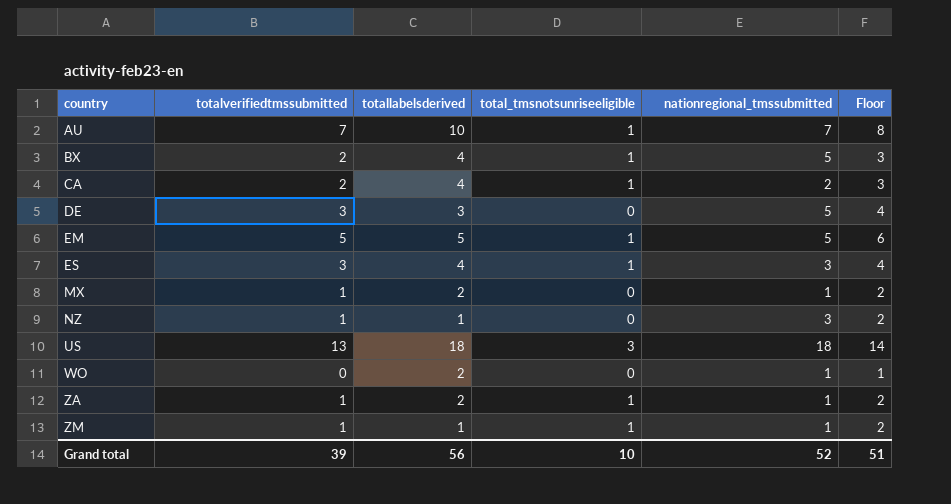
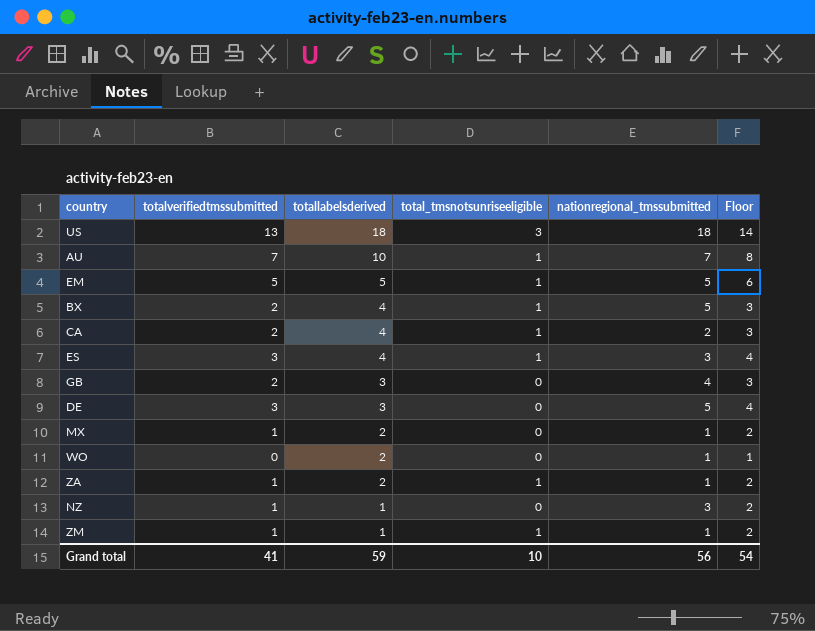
row order: country ascending -> totallabelsderived descending
row GB: none -> 2 | 3 | 0 | 4 | 3
Grand total | totalverifiedtmssubmitted: 39 -> 41
Grand total | totallabelsderived: 56 -> 59
Grand total | nationregional_tmssubmitted: 52 -> 56
Grand total | Floor: 51 -> 54

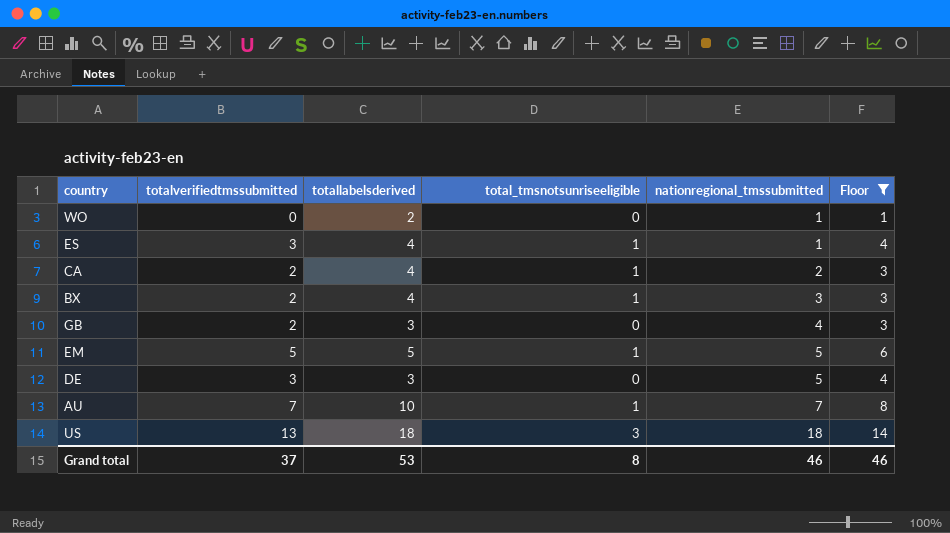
filter: none -> Floor != 2
row order: totallabelsderived descending -> nationregional_tmssubmitted ascending
ES | nationregional_tmssubmitted: 3 -> 1
BX | nationregional_tmssubmitted: 5 -> 3
Grand total | totalverifiedtmssubmitted: 41 -> 37
Grand total | totallabelsderived: 59 -> 53
Grand total | total_tmsnotsunriseeligible: 10 -> 8
Grand total | nationregional_tmssubmitted: 56 -> 46
Grand total | Floor: 54 -> 46

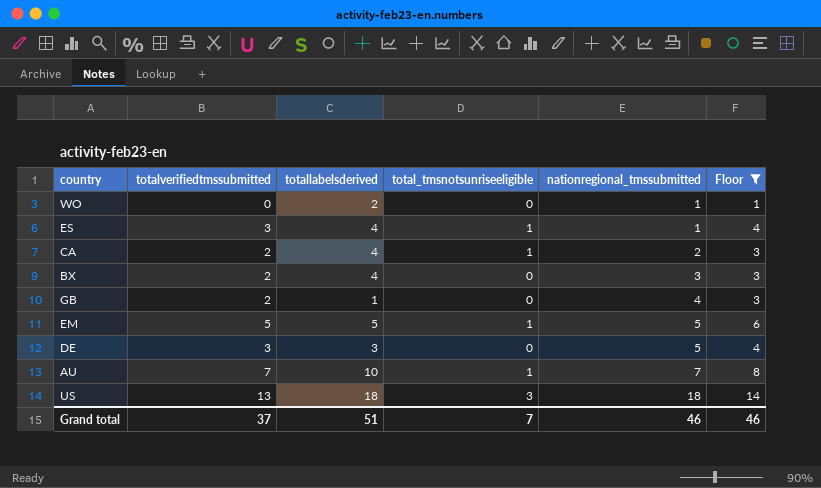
BX | total_tmsnotsunriseeligible: 1 -> 0
GB | totallabelsderived: 3 -> 1
Grand total | totallabelsderived: 53 -> 51
Grand total | total_tmsnotsunriseeligible: 8 -> 7

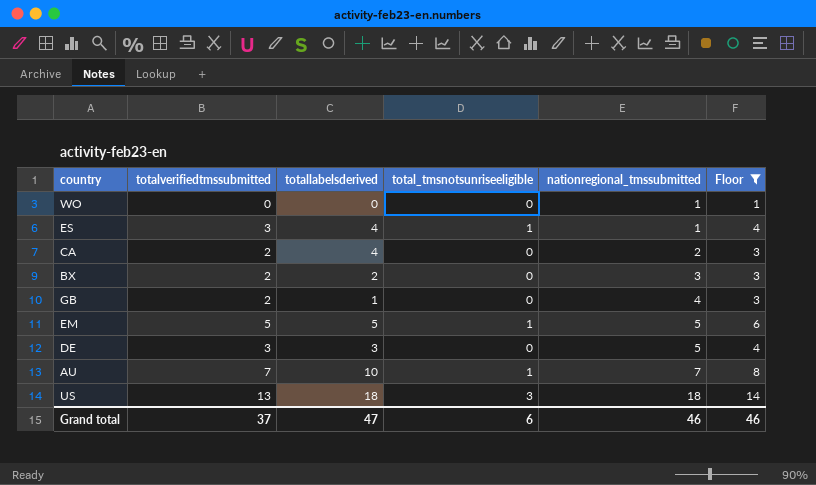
WO | totallabelsderived: 2 -> 0
CA | total_tmsnotsunriseeligible: 1 -> 0
BX | totallabelsderived: 4 -> 2
Grand total | totallabelsderived: 51 -> 47
Grand total | total_tmsnotsunriseeligible: 7 -> 6

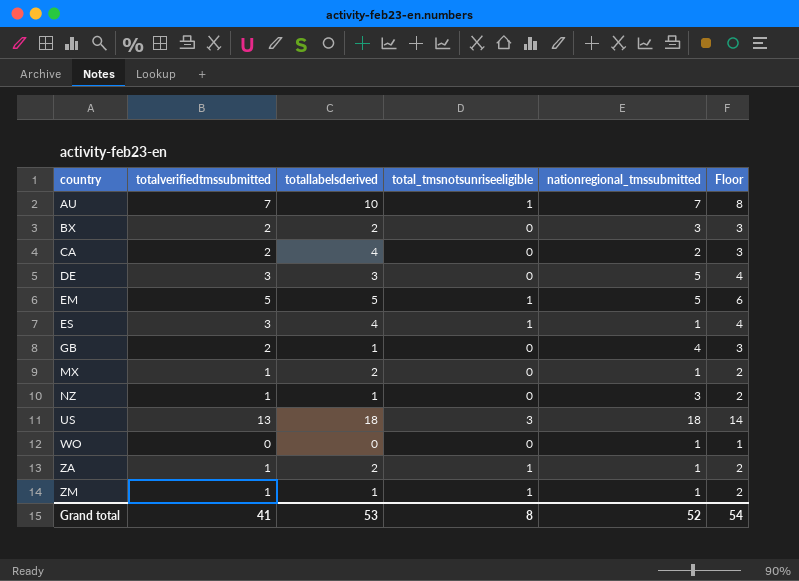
filter: Floor != 2 -> none
row order: nationregional_tmssubmitted ascending -> country ascending
Grand total | totalverifiedtmssubmitted: 37 -> 41
Grand total | totallabelsderived: 47 -> 53
Grand total | total_tmsnotsunriseeligible: 6 -> 8
Grand total | nationregional_tmssubmitted: 46 -> 52
Grand total | Floor: 46 -> 54

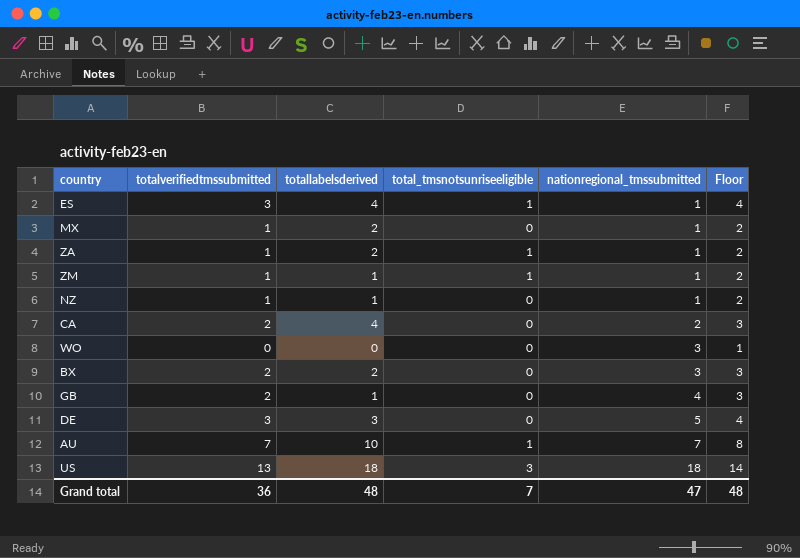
row order: country ascending -> nationregional_tmssubmitted ascending
row EM: 5 | 5 | 1 | 5 | 6 -> none
NZ | nationregional_tmssubmitted: 3 -> 1
WO | nationregional_tmssubmitted: 1 -> 3
Grand total | totalverifiedtmssubmitted: 41 -> 36
Grand total | totallabelsderived: 53 -> 48
Grand total | total_tmsnotsunriseeligible: 8 -> 7
Grand total | nationregional_tmssubmitted: 52 -> 47
Grand total | Floor: 54 -> 48

